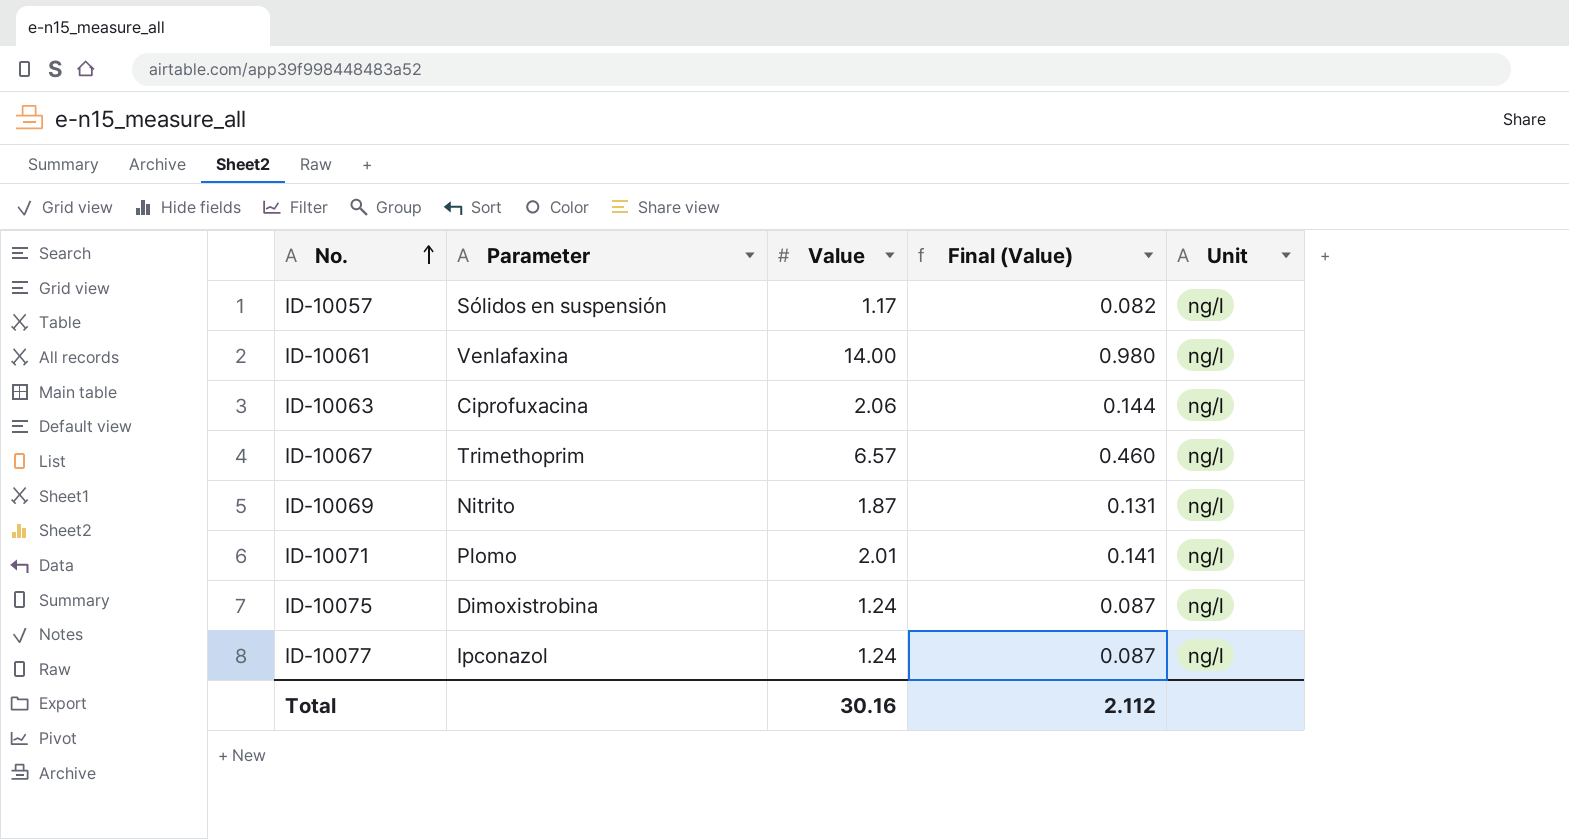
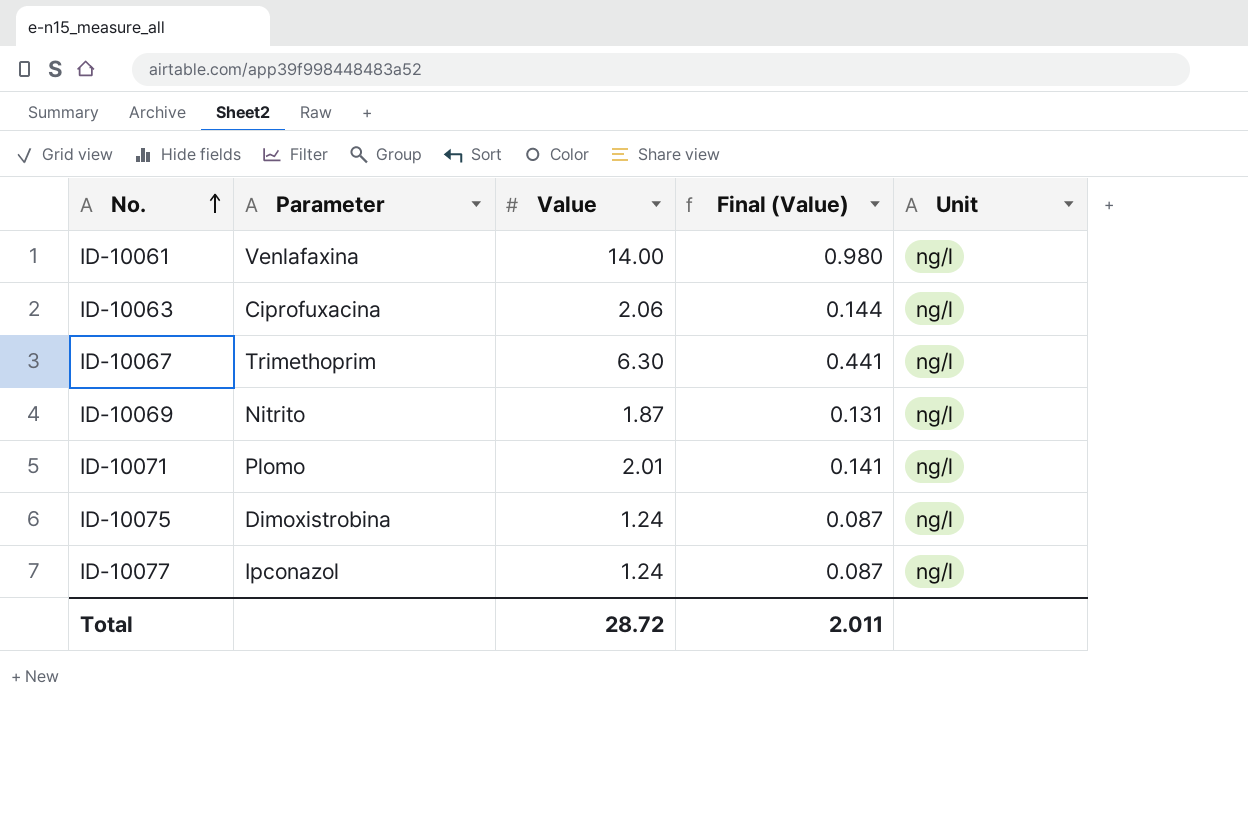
row ID-10057: Sólidos en suspensión | 1.17 | 0.082 | ng/l -> none
ID-10067 | Value: 6.57 -> 6.30
ID-10067 | Final (Value): 0.460 -> 0.441
Total | Value: 30.16 -> 28.72
Total | Final (Value): 2.112 -> 2.011

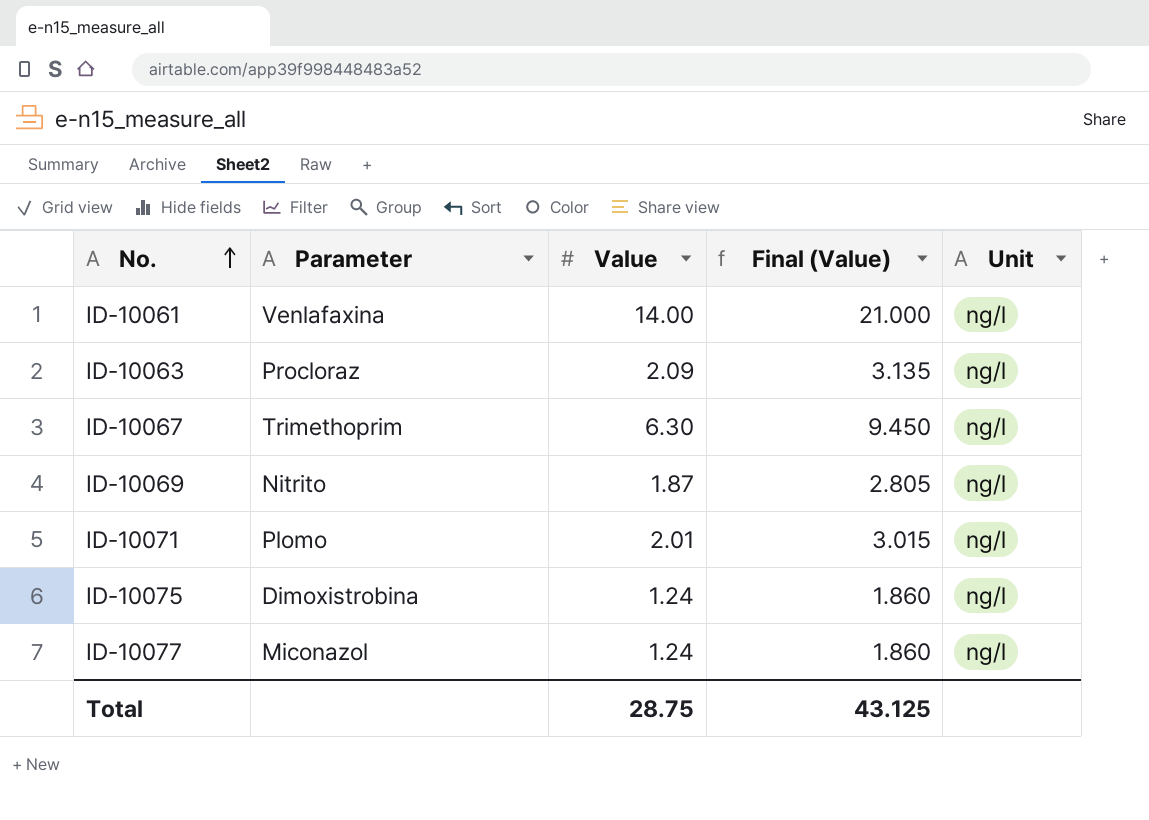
column Final (Value) | formula: [Value] * 0.07 -> [Value] * 1.5
ID-10063 | Parameter: Ciprofuxacina -> Procloraz
ID-10063 | Value: 2.06 -> 2.09
ID-10077 | Parameter: Ipconazol -> Miconazol
Total | Value: 28.72 -> 28.75
Total | Final (Value): 2.011 -> 43.125

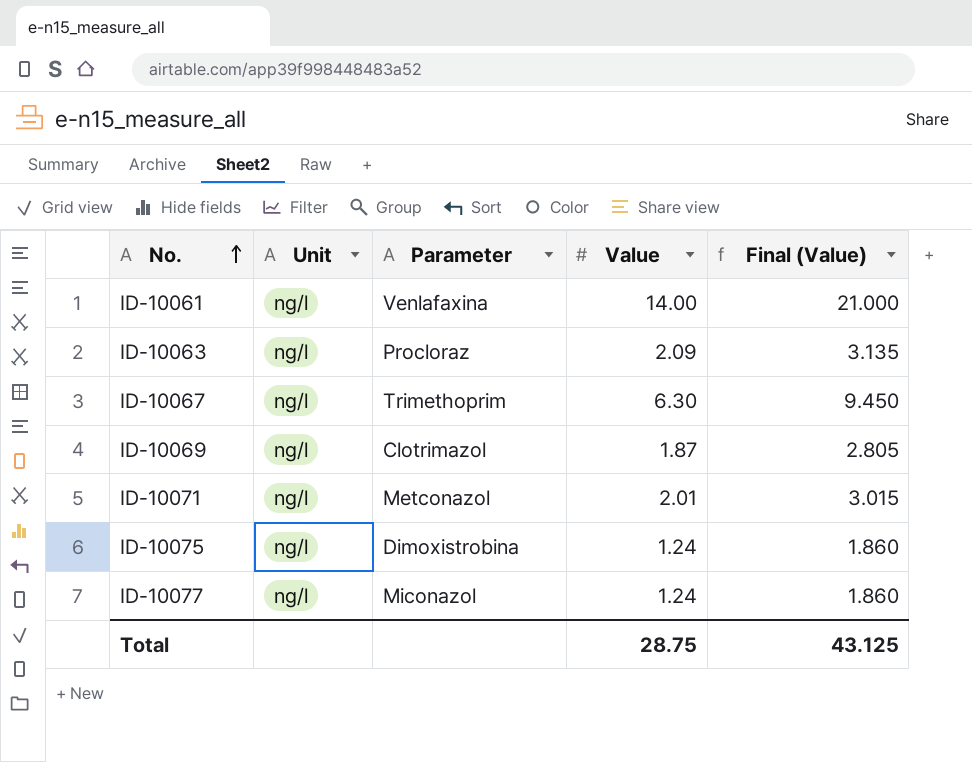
column Unit | position: 5 -> 2
ID-10069 | Parameter: Nitrito -> Clotrimazol
ID-10071 | Parameter: Plomo -> Metconazol

